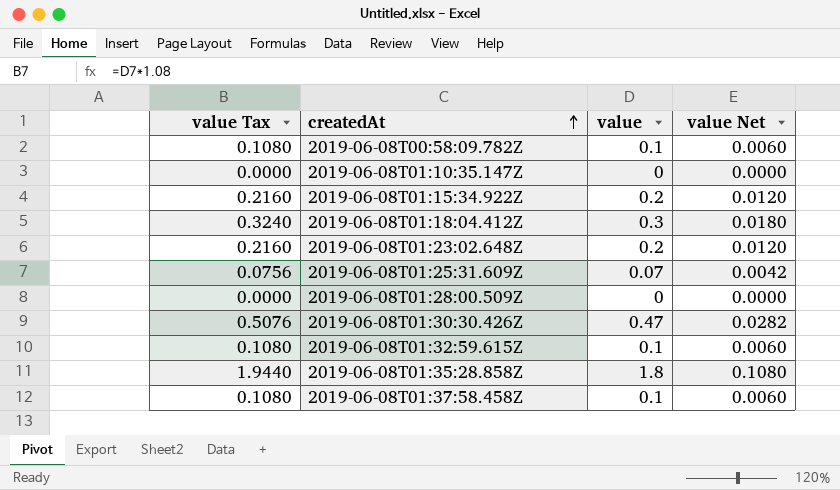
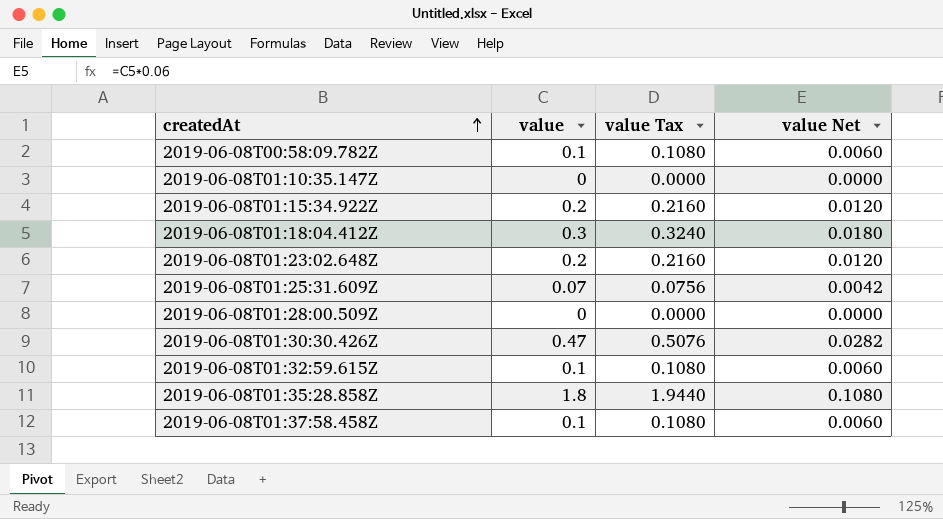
column value Tax | position: 1 -> 3

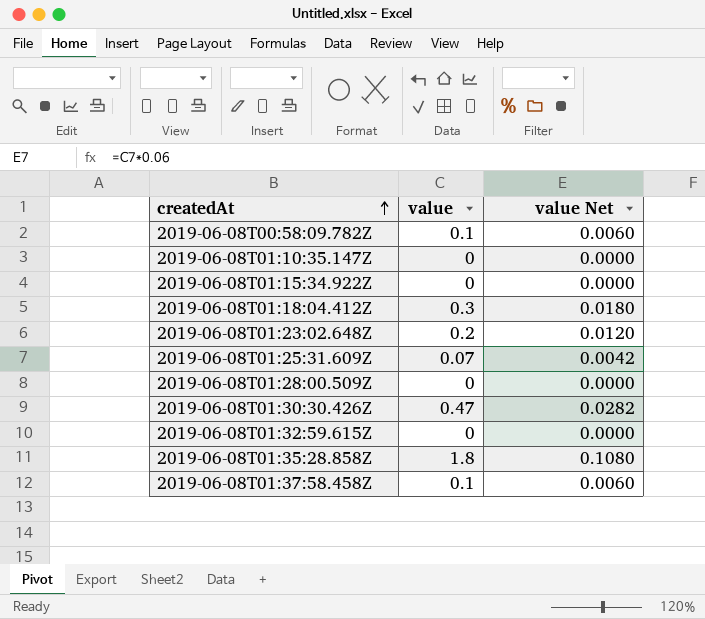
column value Tax | formula: [value] * 1.08 -> none
2019-06-08T01:15:34.922Z | value: 0.2 -> 0
2019-06-08T01:15:34.922Z | value Net: 0.0120 -> 0.0000
2019-06-08T01:32:59.615Z | value: 0.1 -> 0
2019-06-08T01:32:59.615Z | value Net: 0.0060 -> 0.0000

